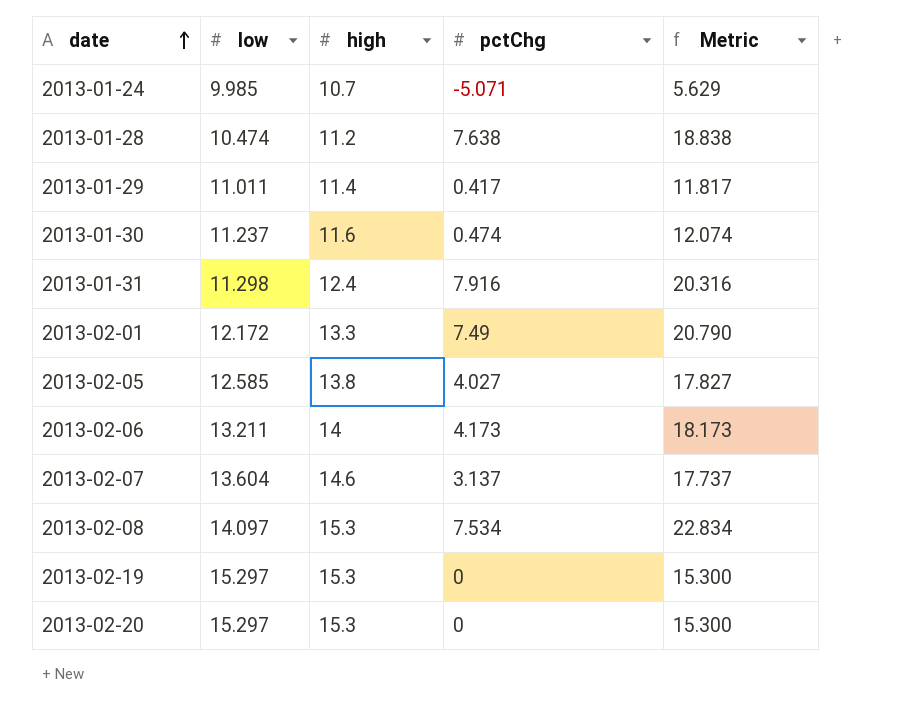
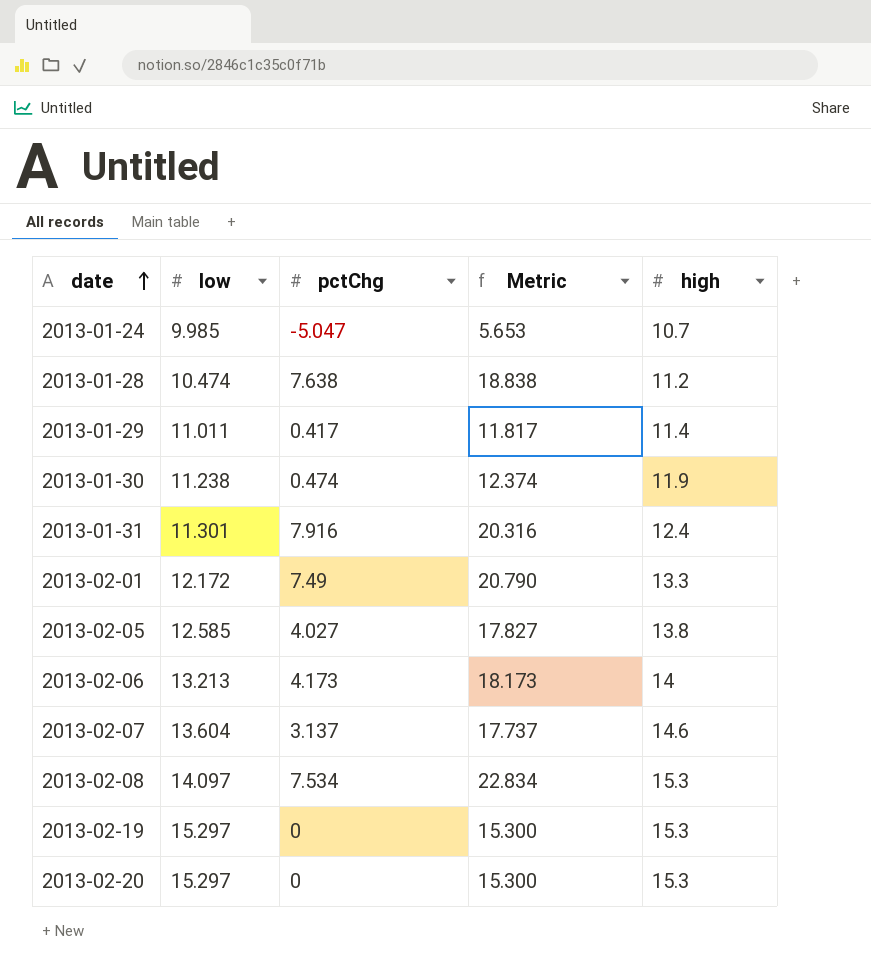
column high | position: 3 -> 5
2013-01-24 | pctChg: -5.071 -> -5.047
2013-01-24 | Metric: 5.629 -> 5.653
2013-01-30 | low: 11.237 -> 11.238
2013-01-30 | Metric: 12.074 -> 12.374
2013-01-30 | high: 11.6 -> 11.9
2013-01-31 | low: 11.298 -> 11.301
2013-02-06 | low: 13.211 -> 13.213

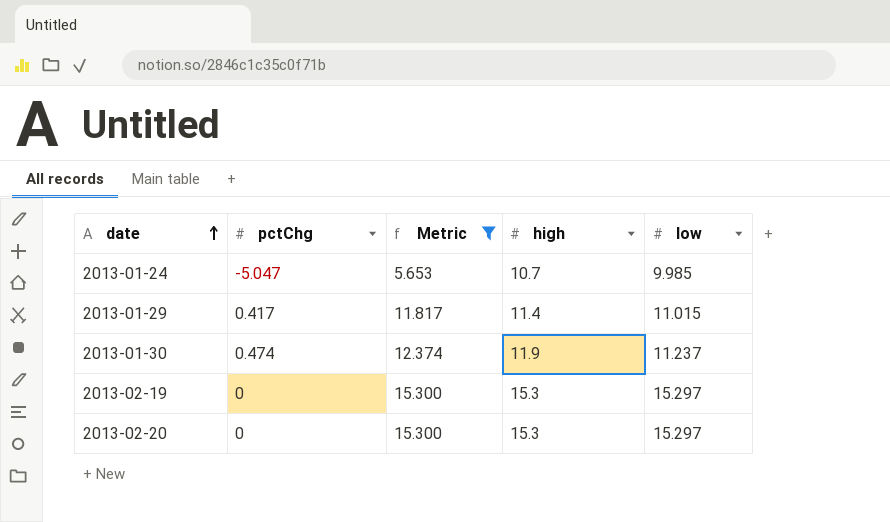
filter: none -> Metric <= 15.300
column low | position: 2 -> 5
2013-01-29 | low: 11.011 -> 11.015
2013-01-30 | low: 11.238 -> 11.237

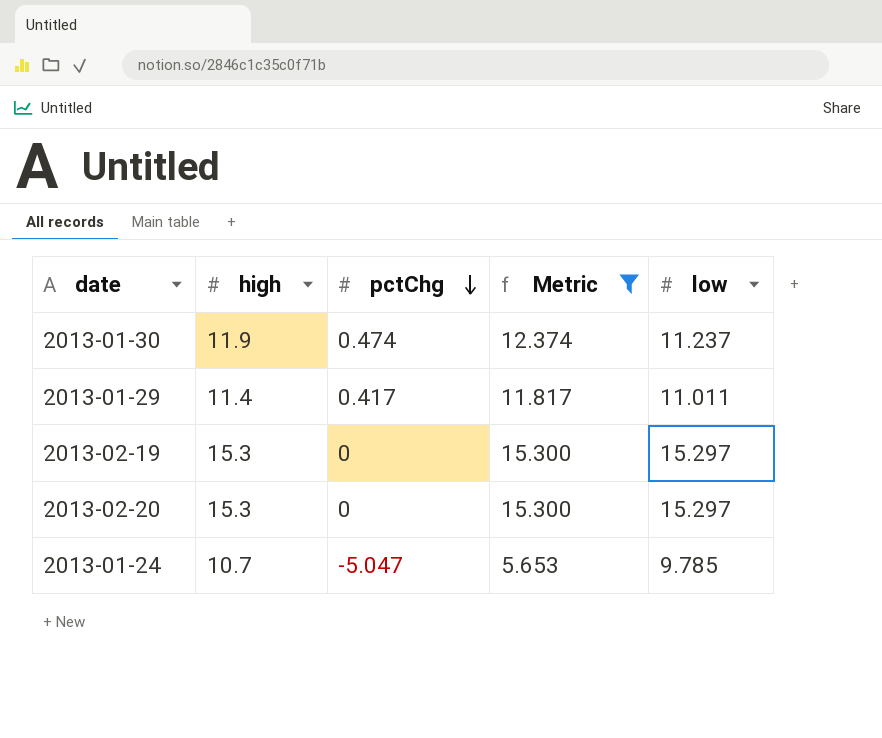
row order: date ascending -> pctChg descending
column high | position: 4 -> 2
2013-01-29 | low: 11.015 -> 11.011
2013-01-24 | low: 9.985 -> 9.785

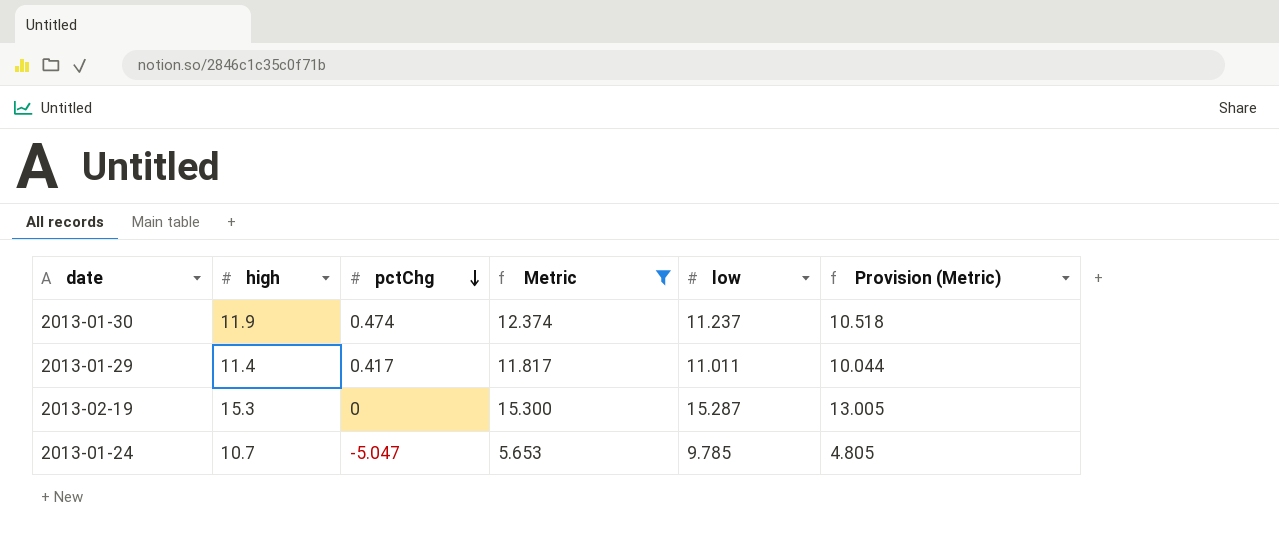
column Provision (Metric) | formula: none -> [Metric] * 0.85
row 2013-02-20: 15.3 | 0 | 15.300 | 15.297 -> none
2013-02-19 | low: 15.297 -> 15.287

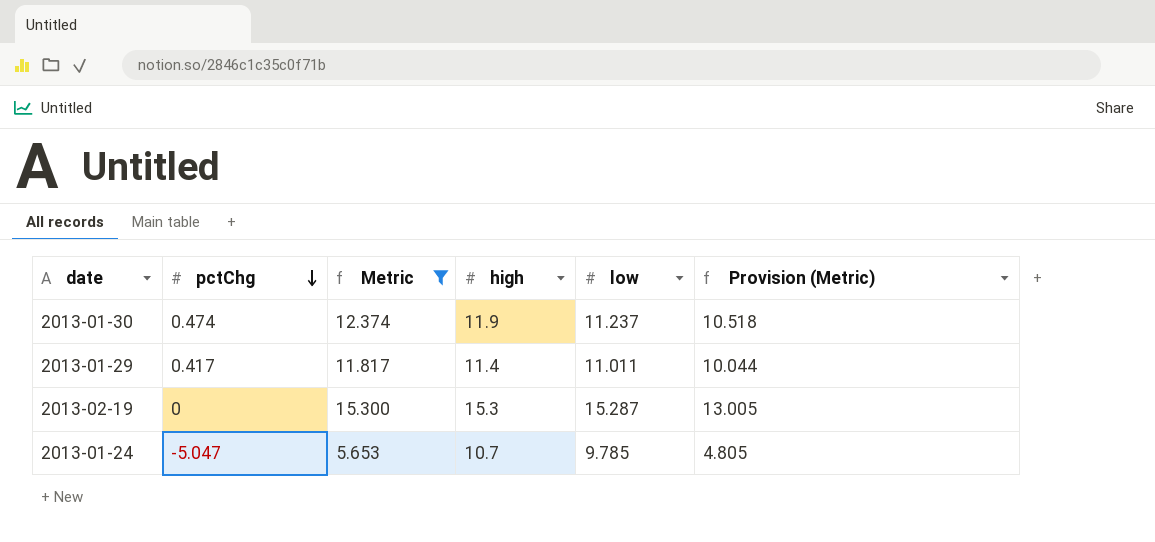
column high | position: 2 -> 4

